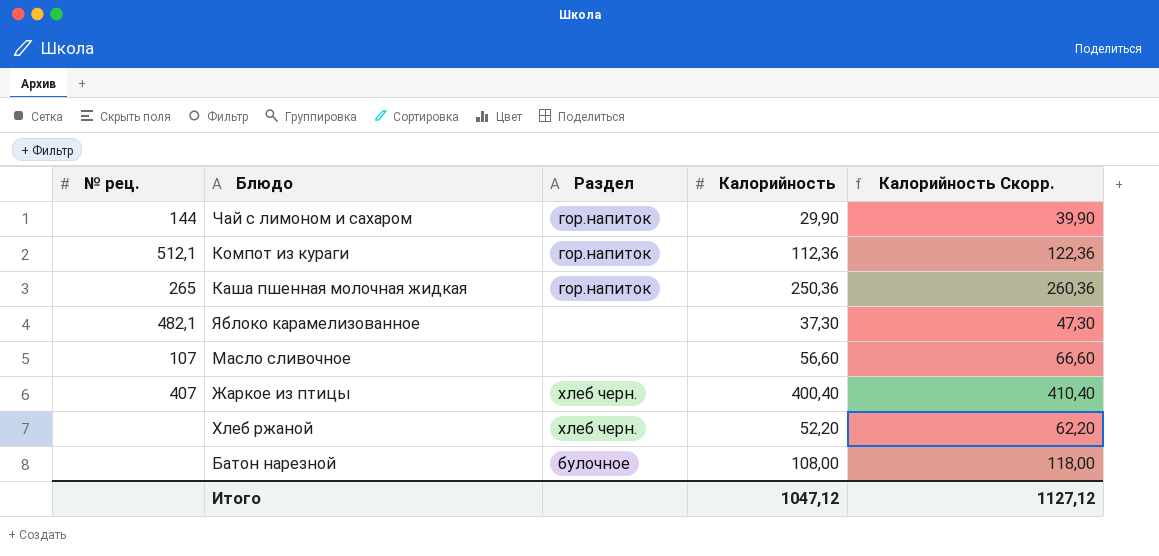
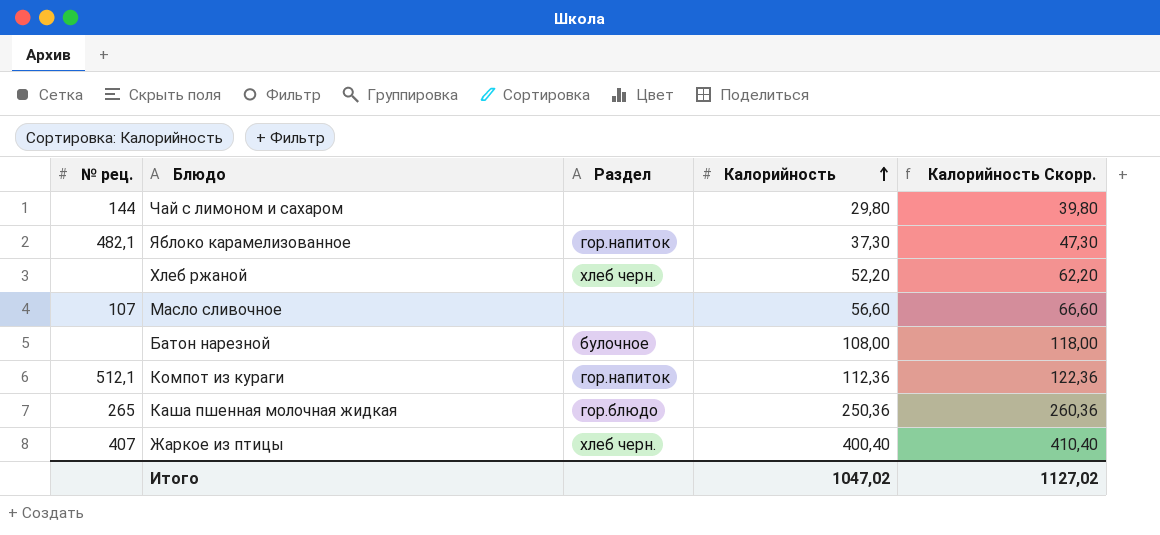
row order: none -> Калорийность ascending
Чай с лимоном и сахаром | Раздел: гор.напиток -> none
Чай с лимоном и сахаром | Калорийность: 29,90 -> 29,80
Чай с лимоном и сахаром | Калорийность Скорр.: 39,90 -> 39,80
Яблоко карамелизованное | Раздел: none -> гор.напиток
Каша пшенная молочная жидкая | Раздел: гор.напиток -> гор.блюдо
Итого | Калорийность: 1047,12 -> 1047,02
Итого | Калорийность Скорр.: 1127,12 -> 1127,02

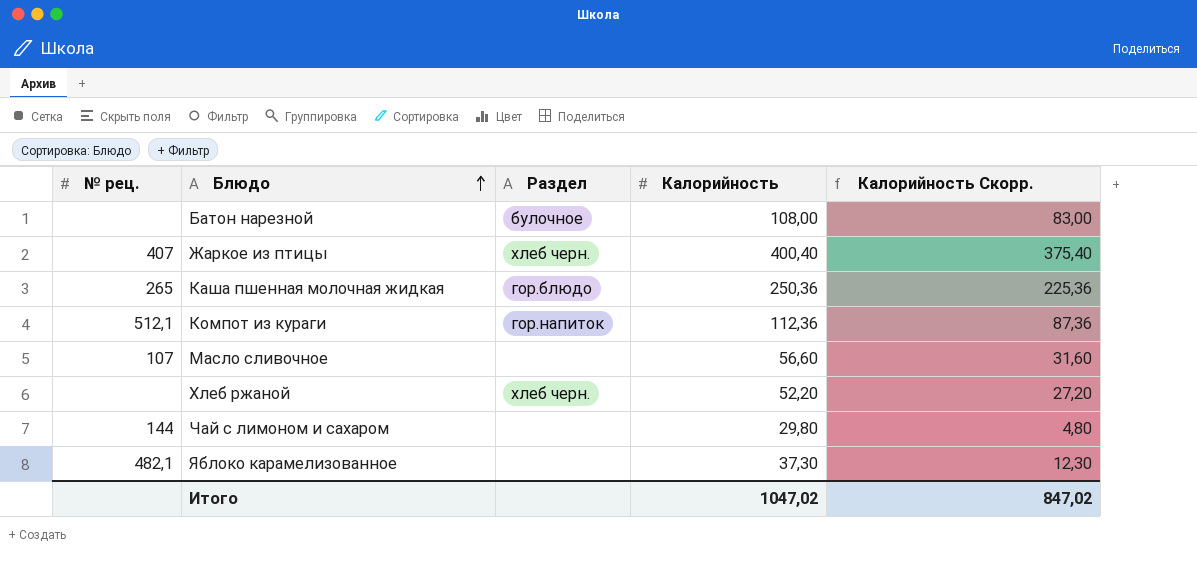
row order: Калорийность ascending -> Блюдо ascending
column Калорийность Скорр. | formula: [Калорийность] + 10 -> [Калорийность] - 25
Яблоко карамелизованное | Раздел: гор.напиток -> none
Итого | Калорийность Скорр.: 1127,02 -> 847,02

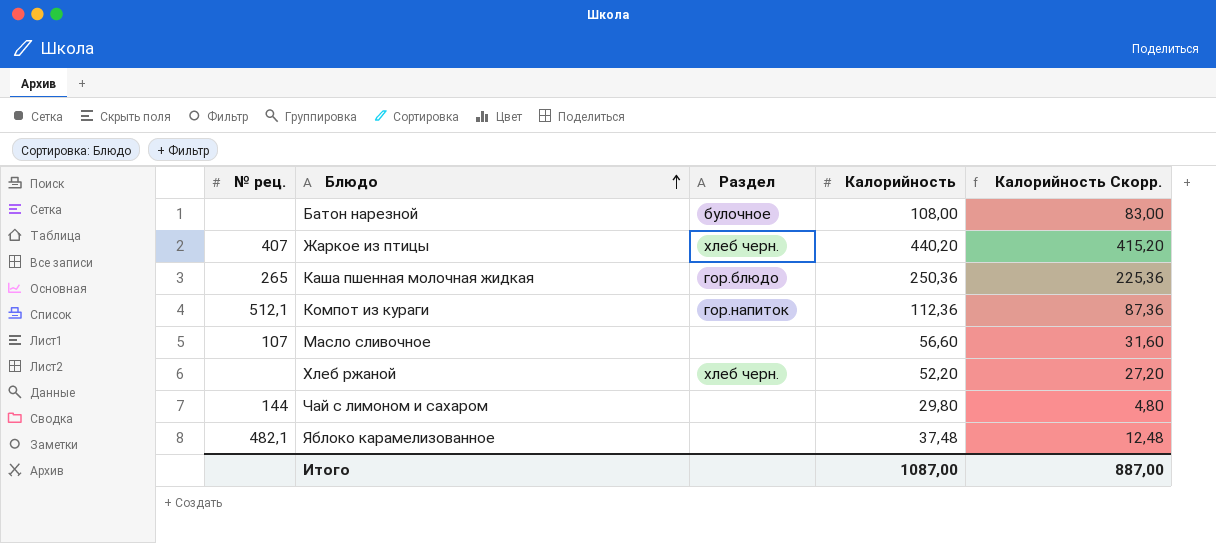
Жаркое из птицы | Калорийность: 400,40 -> 440,20
Жаркое из птицы | Калорийность Скорр.: 375,40 -> 415,20
Яблоко карамелизованное | Калорийность: 37,30 -> 37,48
Яблоко карамелизованное | Калорийность Скорр.: 12,30 -> 12,48
Итого | Калорийность: 1047,02 -> 1087,00
Итого | Калорийность Скорр.: 847,02 -> 887,00

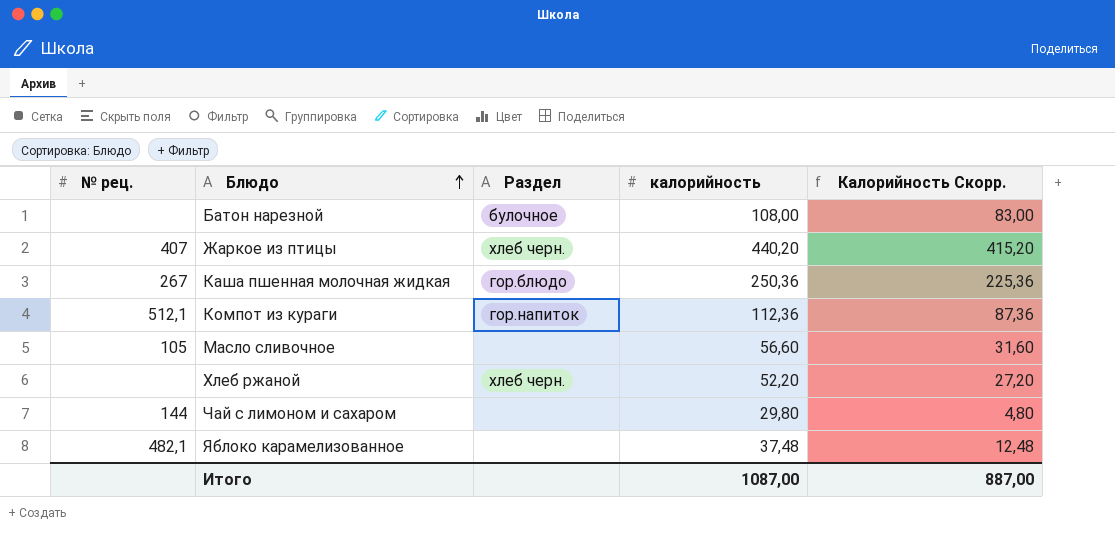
column name: Калорийность -> калорийность
Каша пшенная молочная жидкая | № рец.: 265 -> 267
Масло сливочное | № рец.: 107 -> 105

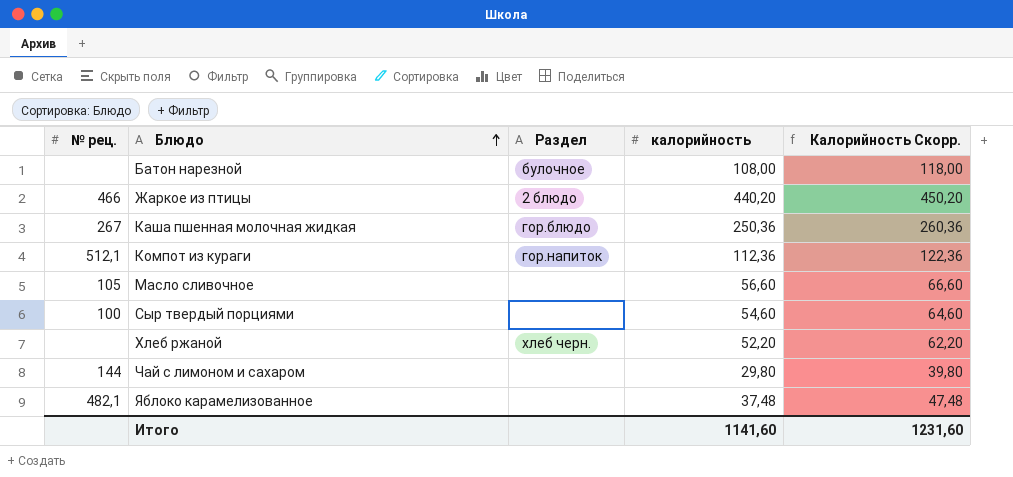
column Калорийность Скорр. | formula: [калорийность] - 25 -> [калорийность] + 10
Жаркое из птицы | № рец.: 407 -> 466
Жаркое из птицы | Раздел: хлеб черн. -> 2 блюдо
row Сыр твердый порциями: none -> 100 | none | 54,60 | 64,60
Итого | калорийность: 1087,00 -> 1141,60
Итого | Калорийность Скорр.: 887,00 -> 1231,60

